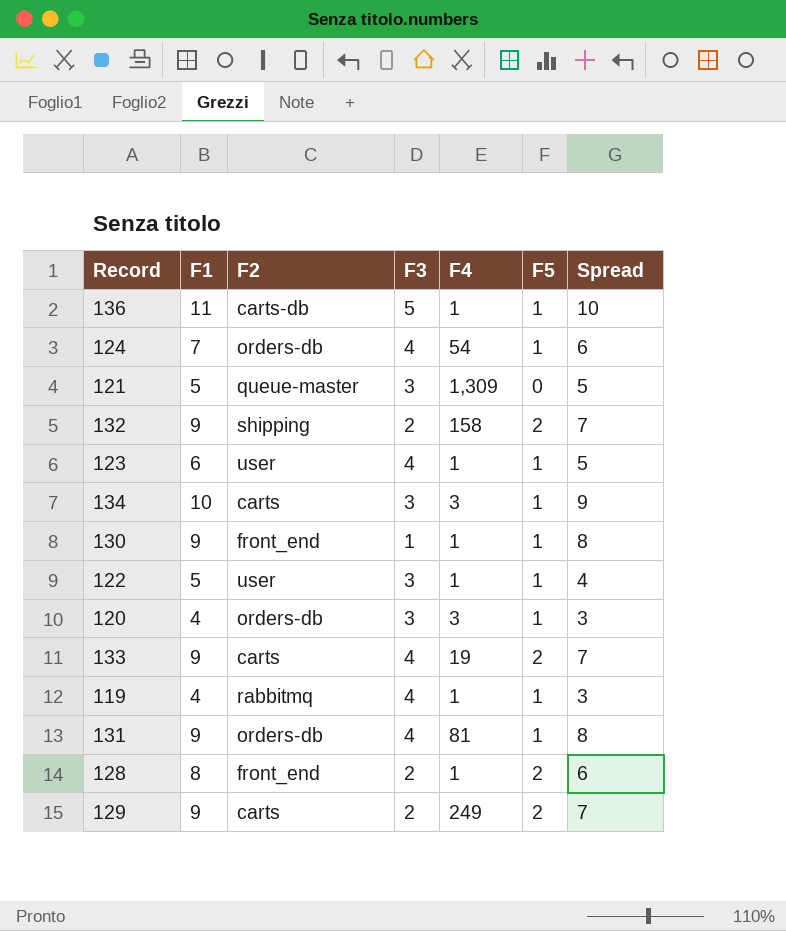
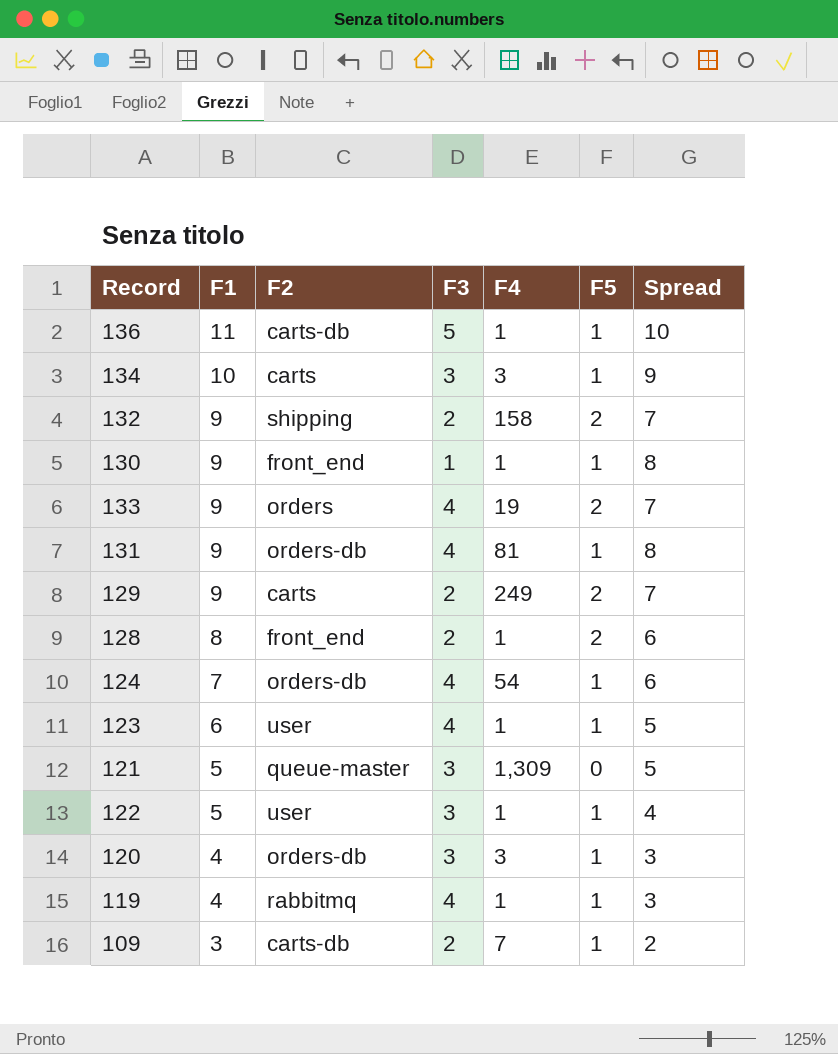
row order: none -> F1 descending
133 | F2: carts -> orders
row 109: none -> 3 | carts-db | 2 | 7 | 1 | 2

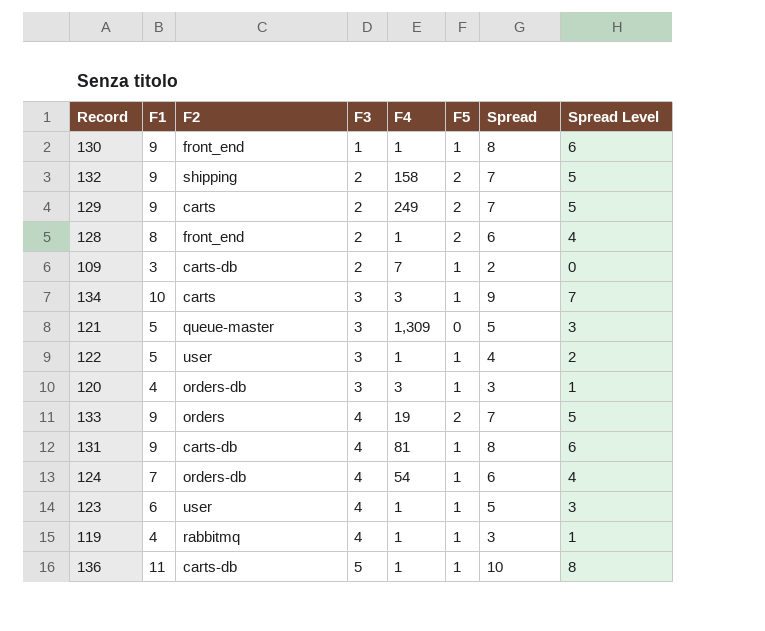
row order: F1 descending -> F3 ascending
column Spread Level | formula: none -> [Spread] - 2
131 | F2: orders-db -> carts-db

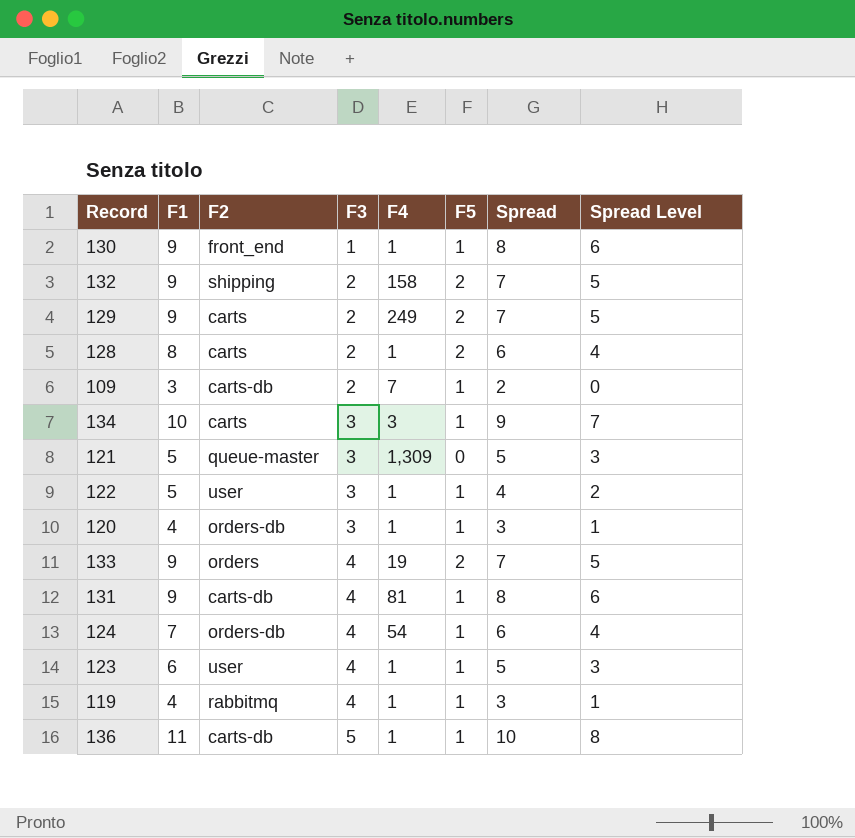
128 | F2: front_end -> carts
120 | F4: 3 -> 1

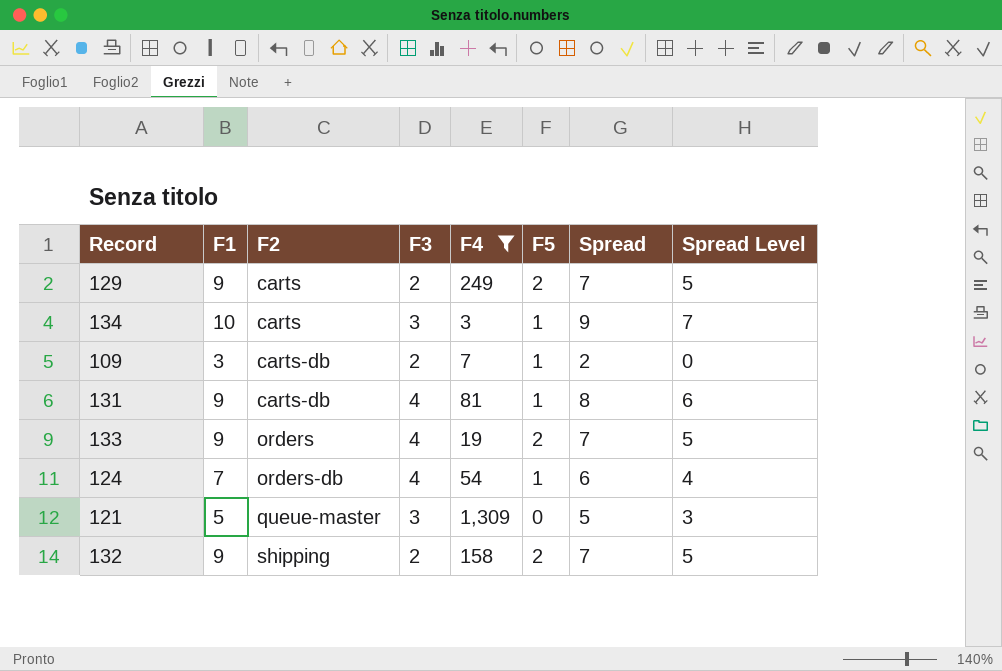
filter: none -> F4 != 1
row order: F3 ascending -> F2 ascending

